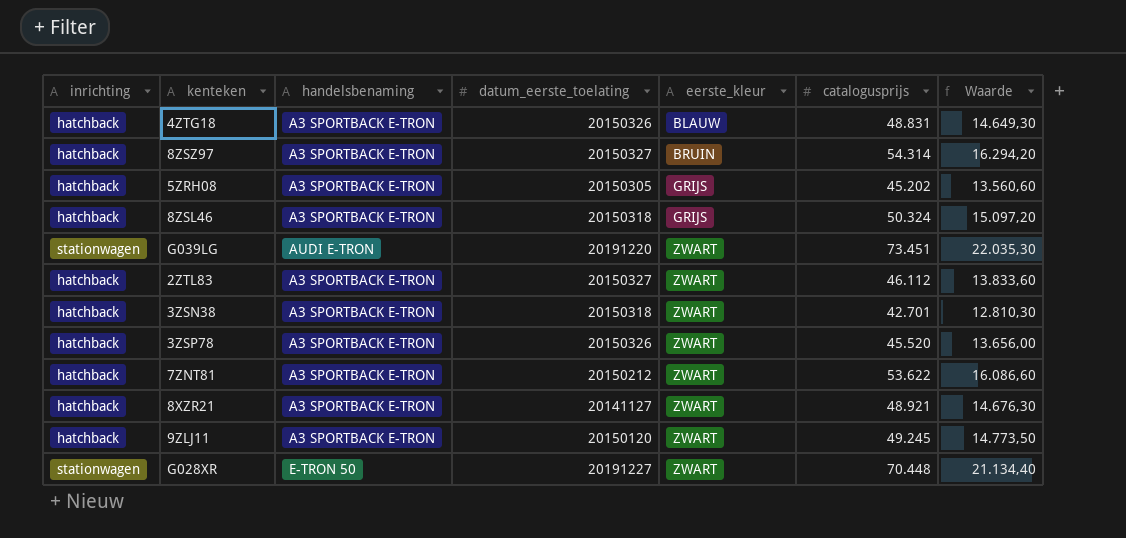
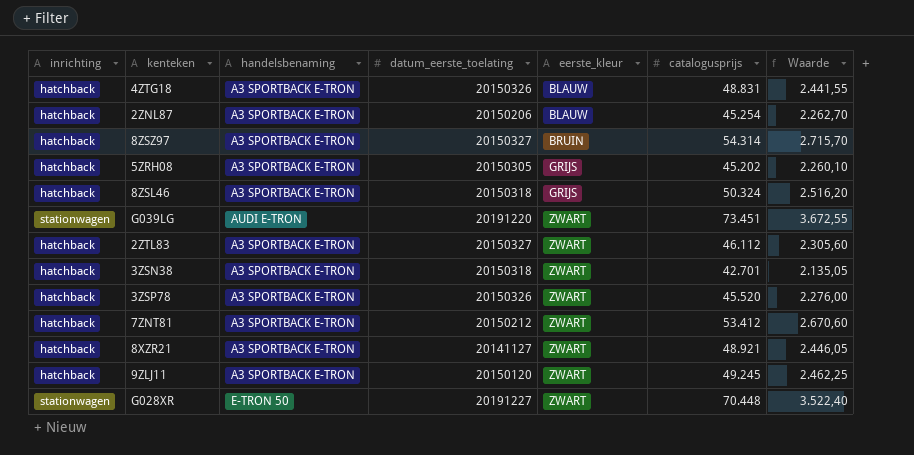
column Waarde | formula: [catalogusprijs] * 0,3 -> [catalogusprijs] * 0,05
row 2ZNL87: none -> hatchback | A3 SPORTBACK E-TRON | 20150206 | BLAUW | 45.254 | 2.262,70
7ZNT81 | catalogusprijs: 53.622 -> 53.412

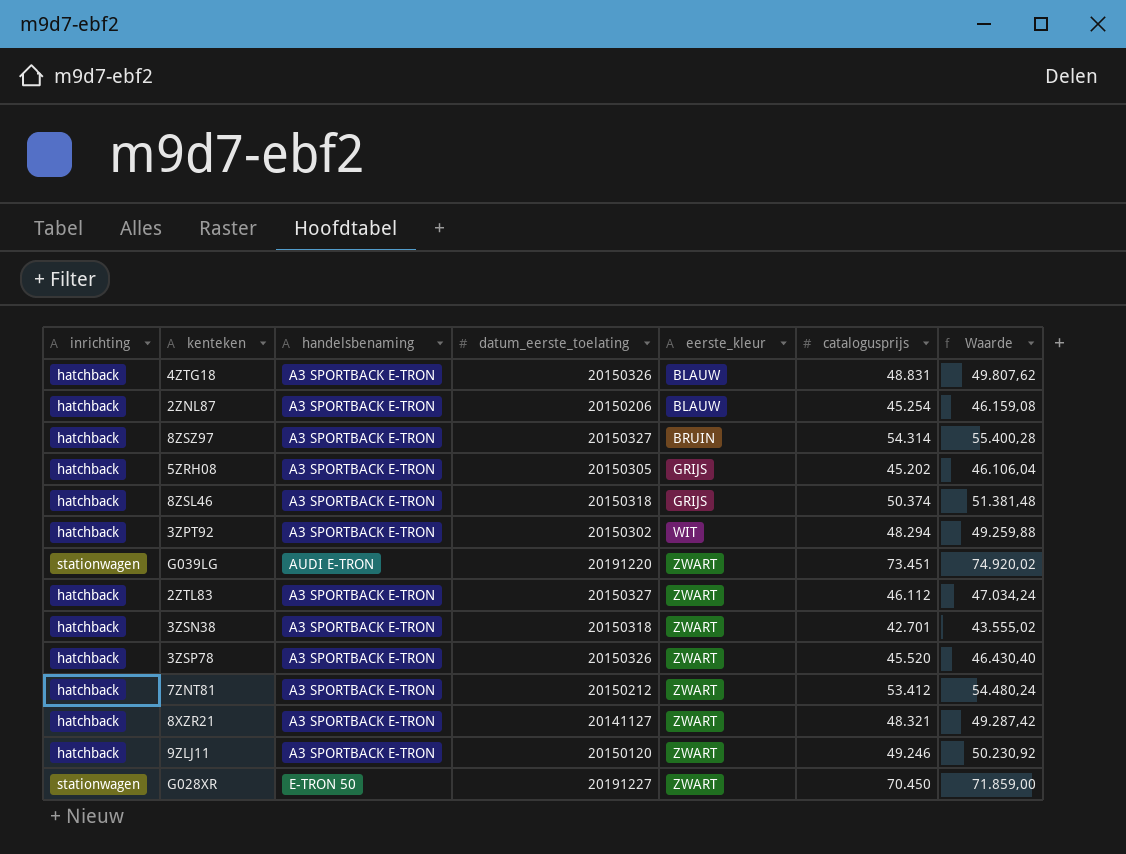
column Waarde | formula: [catalogusprijs] * 0,05 -> [catalogusprijs] * 1,02
8ZSL46 | catalogusprijs: 50.324 -> 50.374
row 3ZPT92: none -> hatchback | A3 SPORTBACK E-TRON | 20150302 | WIT | 48.294 | 49.259,88
8XZR21 | catalogusprijs: 48.921 -> 48.321
9ZLJ11 | catalogusprijs: 49.245 -> 49.246
G028XR | catalogusprijs: 70.448 -> 70.450

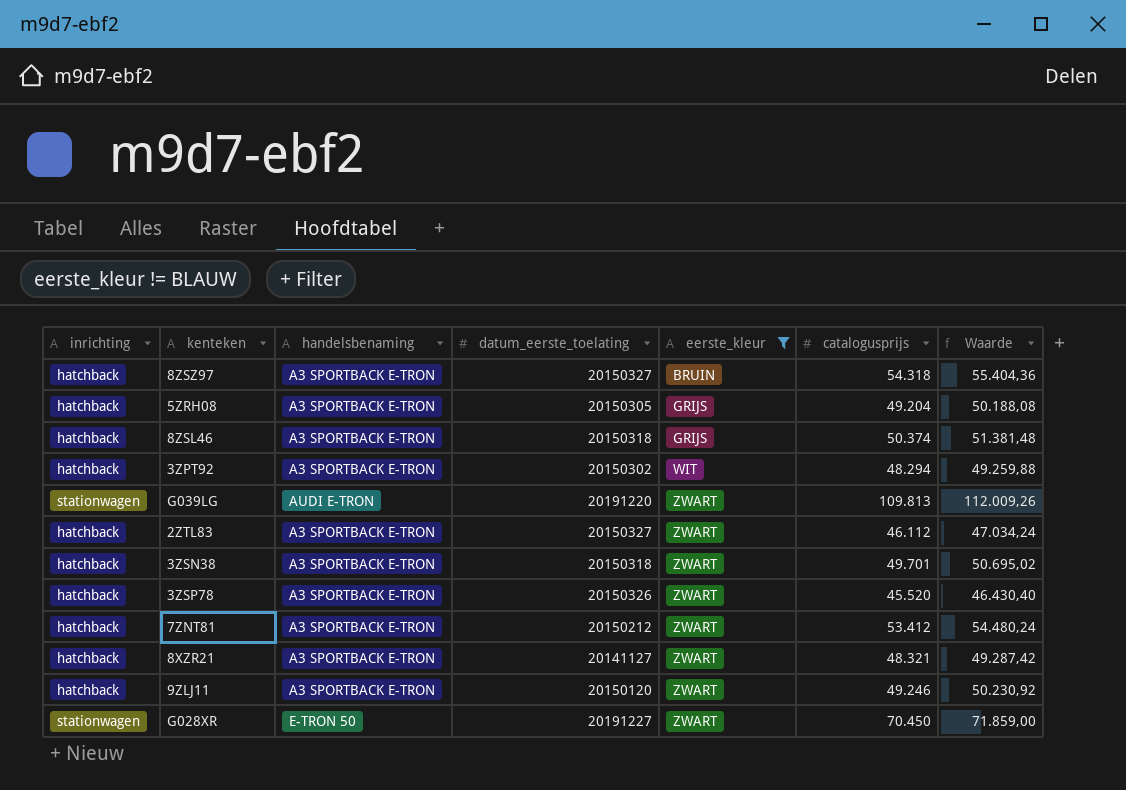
filter: none -> eerste_kleur != BLAUW
8ZSZ97 | catalogusprijs: 54.314 -> 54.318
8ZSZ97 | Waarde: 55.400,28 -> 55.404,36
5ZRH08 | catalogusprijs: 45.202 -> 49.204
5ZRH08 | Waarde: 46.106,04 -> 50.188,08
G039LG | catalogusprijs: 73.451 -> 109.813
G039LG | Waarde: 74.920,02 -> 112.009,26
3ZSN38 | catalogusprijs: 42.701 -> 49.701
3ZSN38 | Waarde: 43.555,02 -> 50.695,02

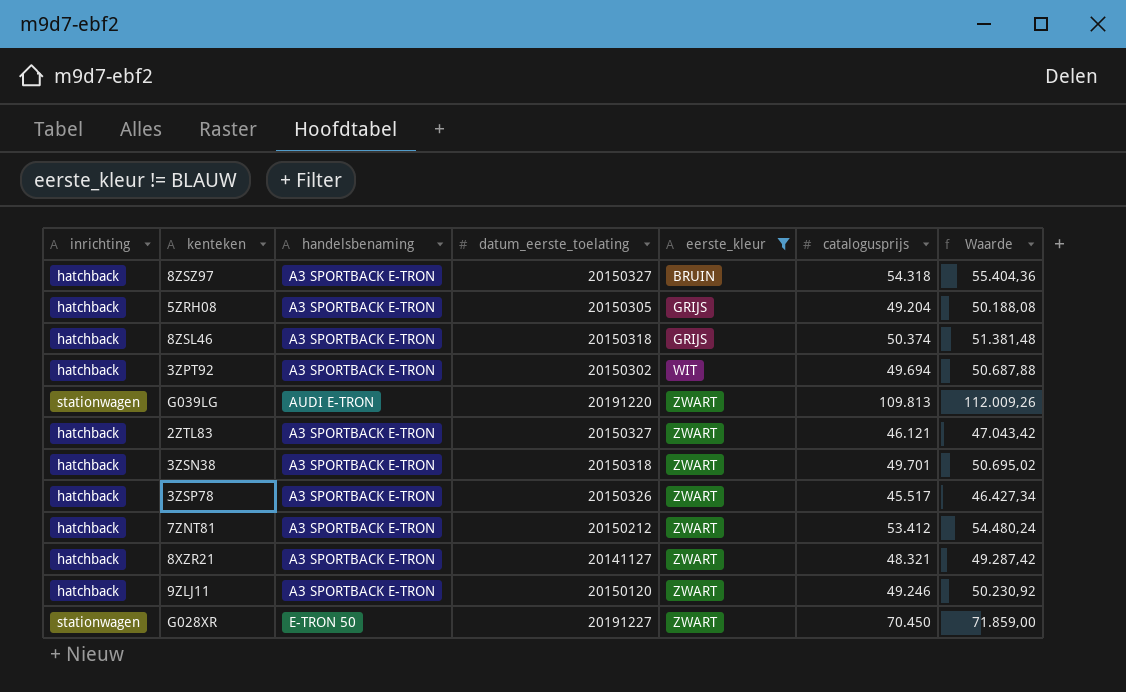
3ZPT92 | catalogusprijs: 48.294 -> 49.694
3ZPT92 | Waarde: 49.259,88 -> 50.687,88
2ZTL83 | catalogusprijs: 46.112 -> 46.121
2ZTL83 | Waarde: 47.034,24 -> 47.043,42
3ZSP78 | catalogusprijs: 45.520 -> 45.517
3ZSP78 | Waarde: 46.430,40 -> 46.427,34

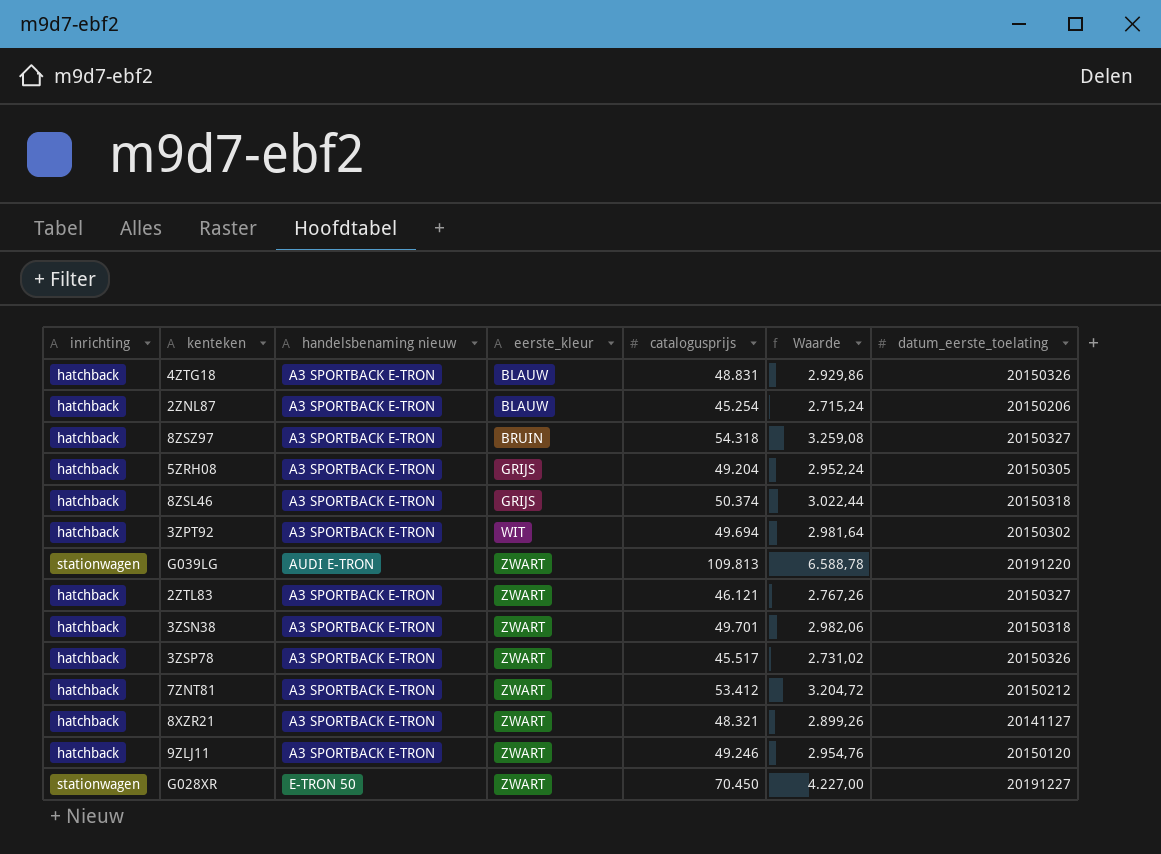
filter: eerste_kleur != BLAUW -> none
column name: handelsbenaming -> handelsbenaming nieuw
column Waarde | formula: [catalogusprijs] * 1,02 -> [catalogusprijs] * 0,06
column datum_eerste_toelating | position: 4 -> 7

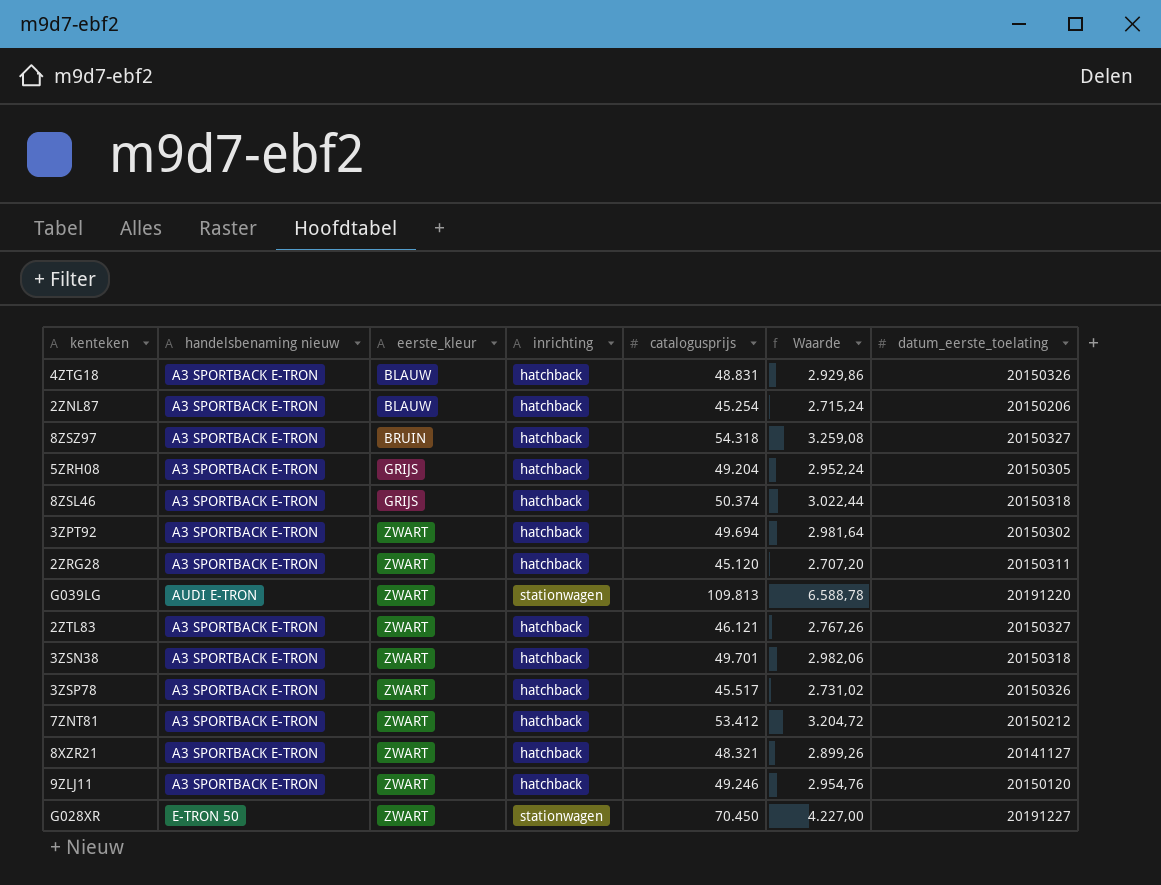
column inrichting | position: 1 -> 4
3ZPT92 | eerste_kleur: WIT -> ZWART
row 2ZRG28: none -> A3 SPORTBACK E-TRON | ZWART | hatchback | 45.120 | 2.707,20 | 20150311

